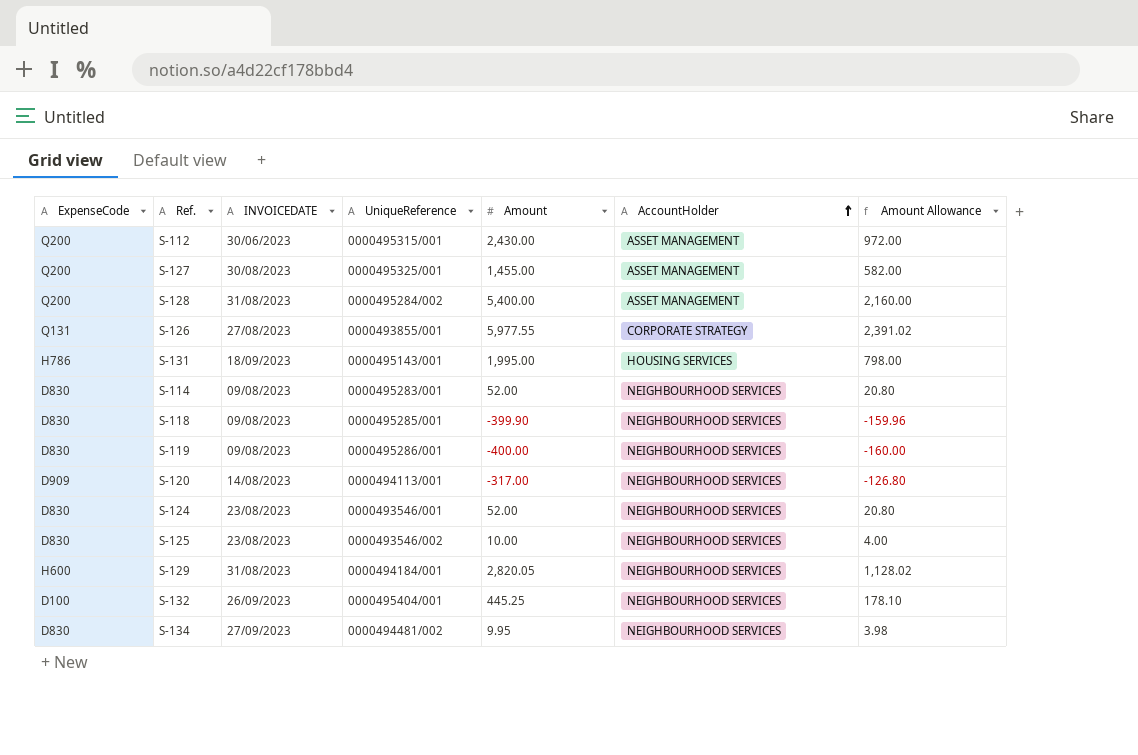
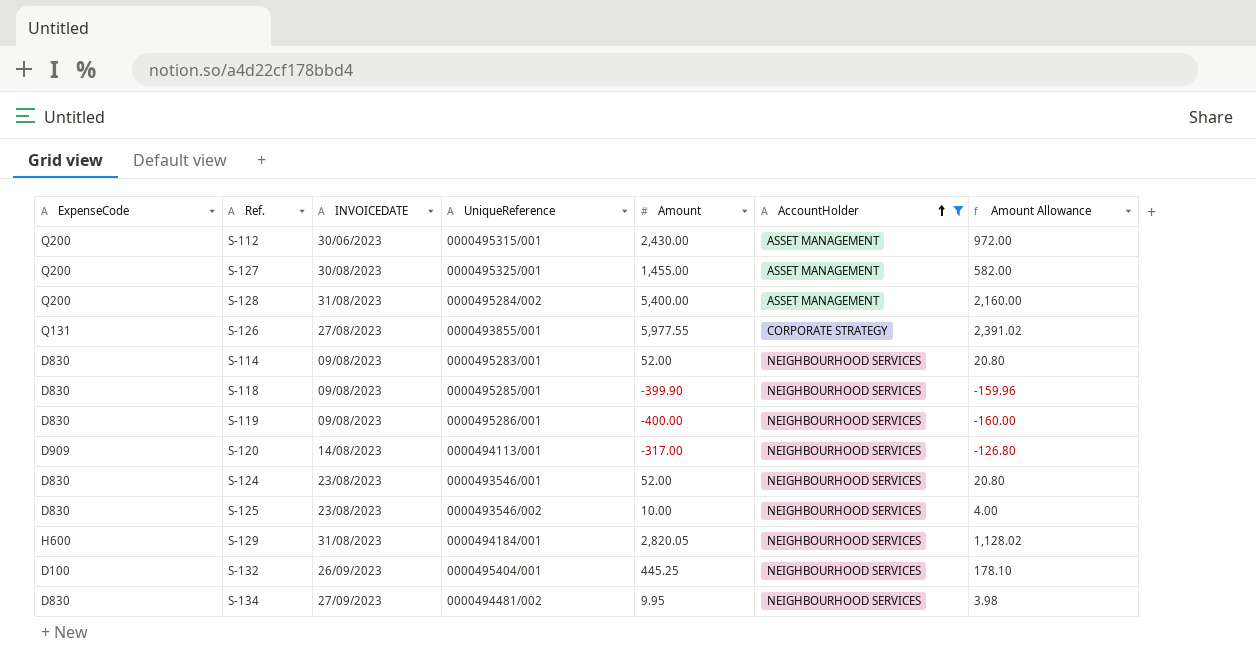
filter: none -> AccountHolder != HOUSING SERVICES

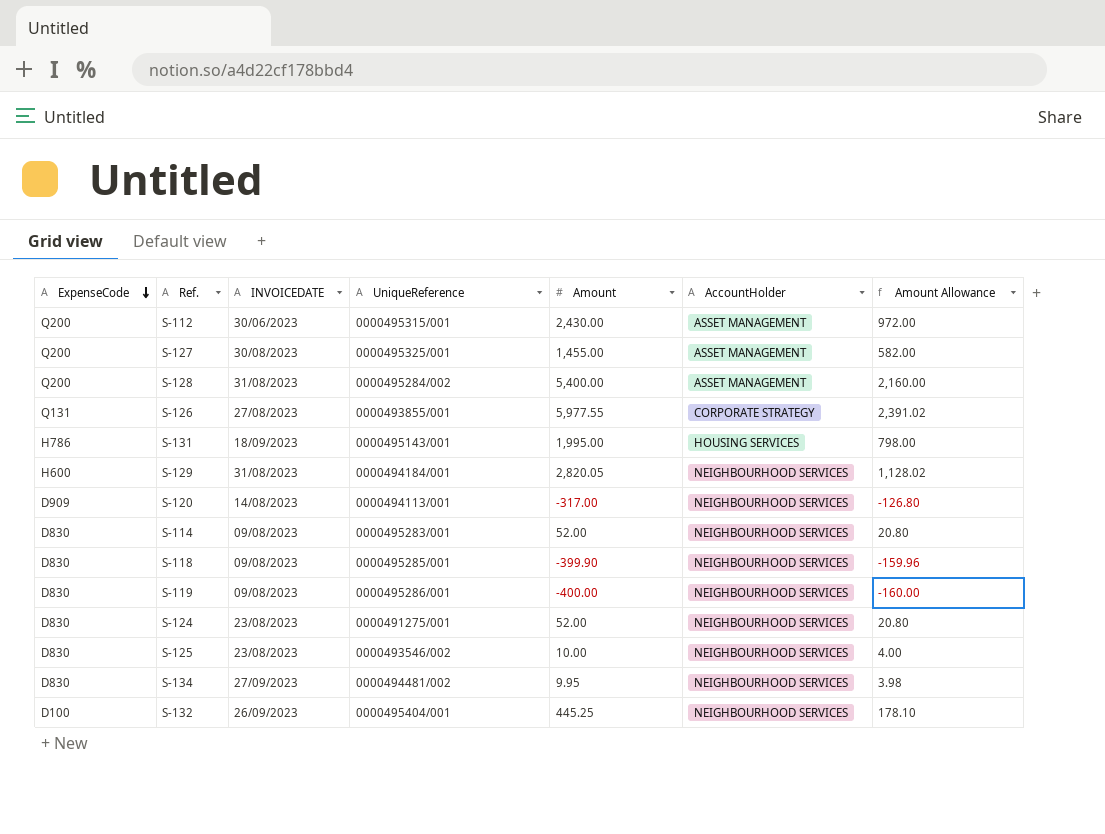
filter: AccountHolder != HOUSING SERVICES -> none
row order: AccountHolder ascending -> ExpenseCode descending
S-124 | UniqueReference: 0000493546/001 -> 0000491275/001

